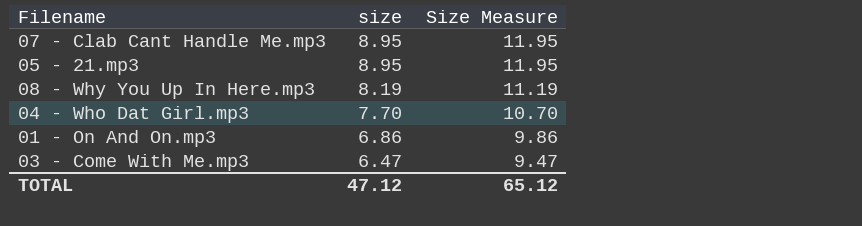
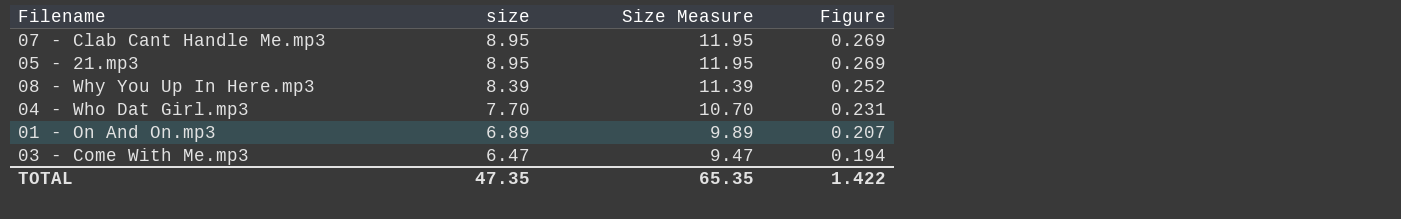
column Figure | formula: none -> [size] * 0.03
08 - Why You Up In Here.mp3 | size: 8.19 -> 8.39
08 - Why You Up In Here.mp3 | Size Measure: 11.19 -> 11.39
01 - On And On.mp3 | size: 6.86 -> 6.89
01 - On And On.mp3 | Size Measure: 9.86 -> 9.89
TOTAL | size: 47.12 -> 47.35
TOTAL | Size Measure: 65.12 -> 65.35

